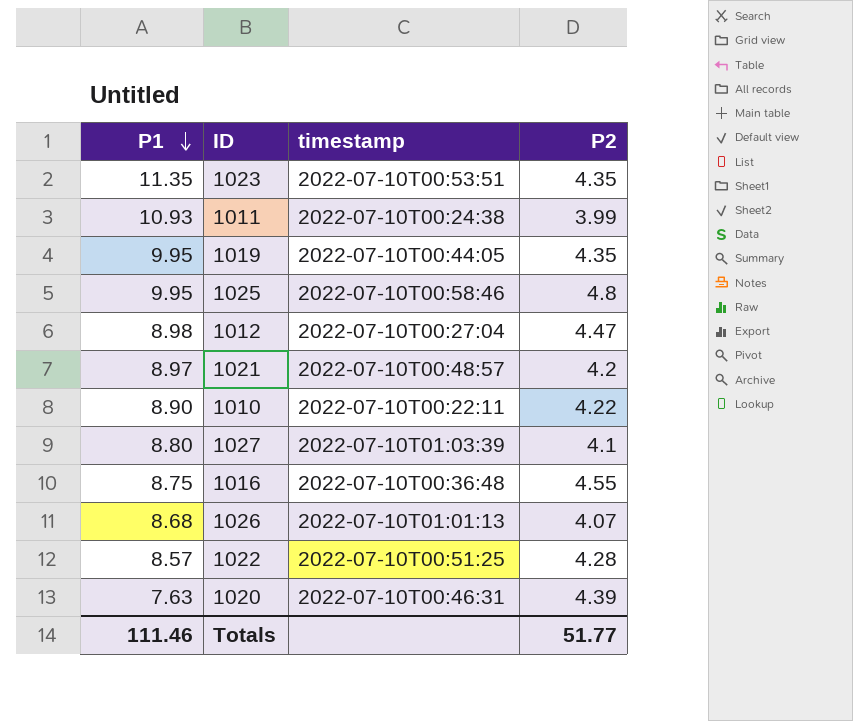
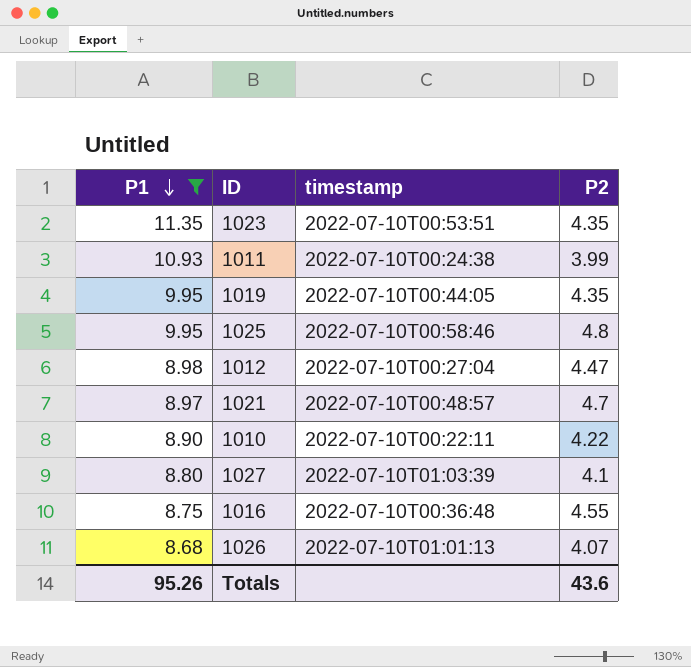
filter: none -> P1 >= 8.68
1021 | P2: 4.2 -> 4.7
Totals | P1: 111.46 -> 95.26
Totals | P2: 51.77 -> 43.6

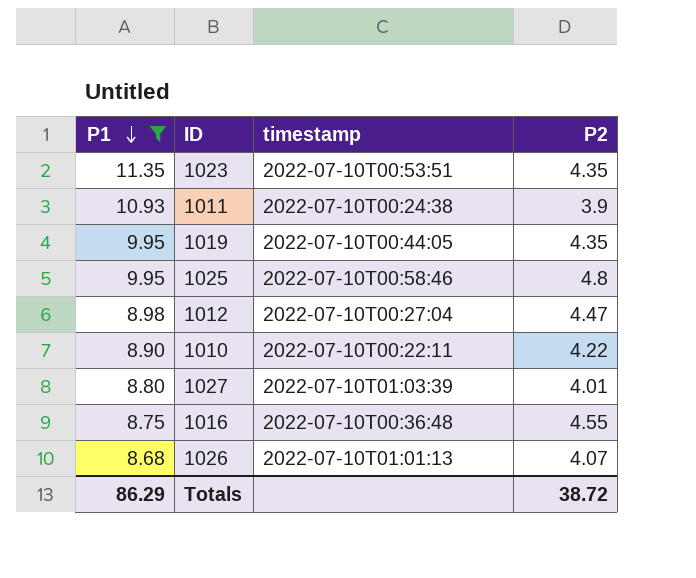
row 1021: 8.97 | 2022-07-10T00:48:57 | 4.7 -> none
1011 | P2: 3.99 -> 3.9
1027 | P2: 4.1 -> 4.01
Totals | P1: 95.26 -> 86.29
Totals | P2: 43.6 -> 38.72

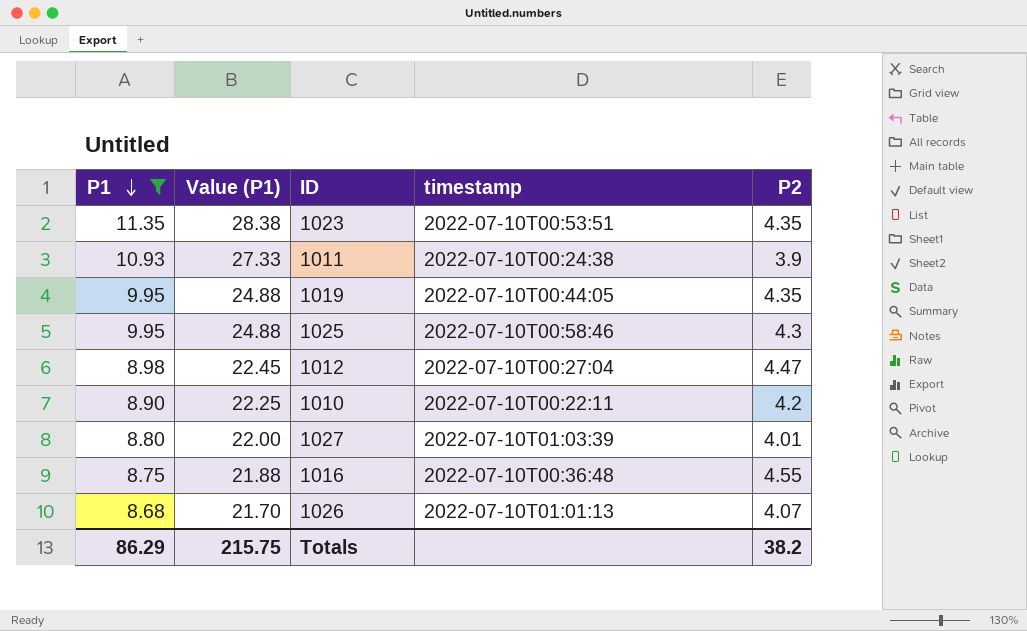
column Value (P1) | formula: none -> [P1] * 2.5
1025 | P2: 4.8 -> 4.3
1010 | P2: 4.22 -> 4.2
Totals | P2: 38.72 -> 38.2

